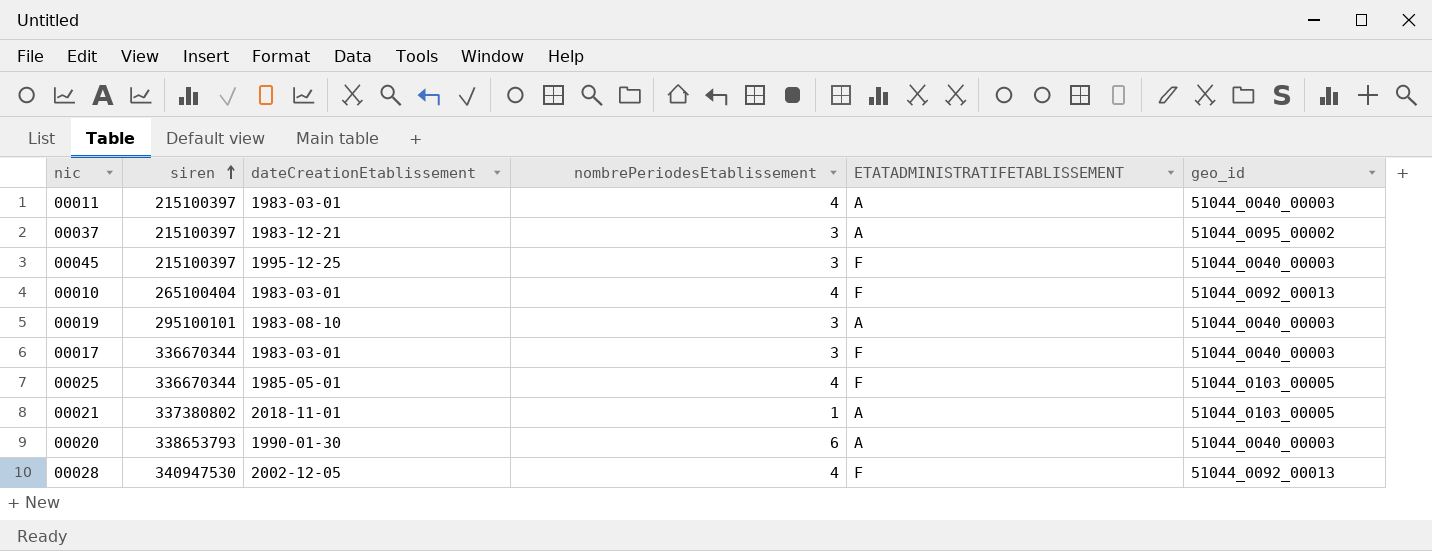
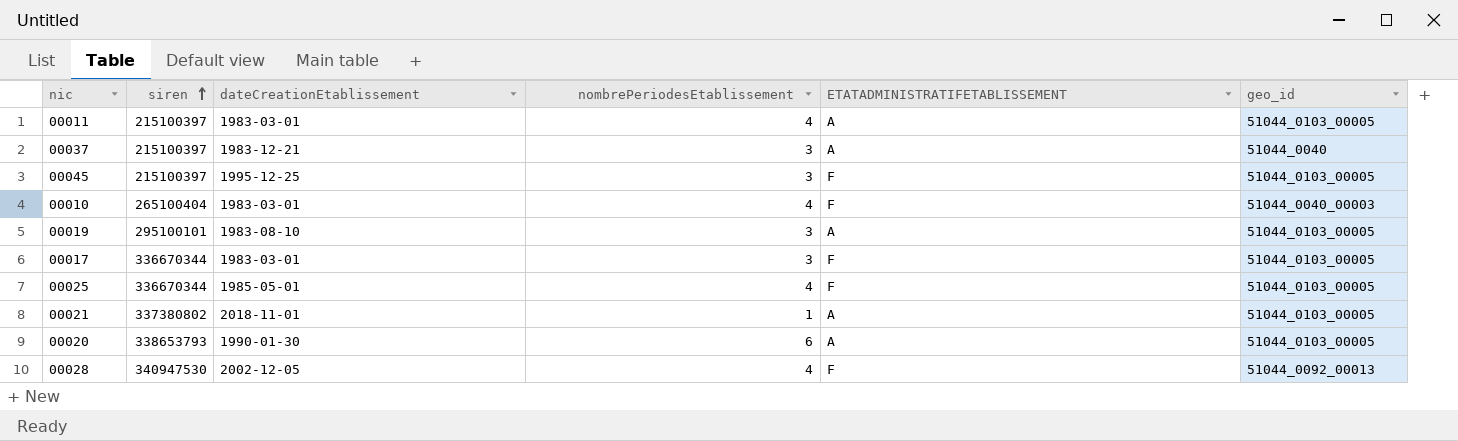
00011 | geo_id: 51044_0040_00003 -> 51044_0103_00005
00037 | geo_id: 51044_0095_00002 -> 51044_0040
00045 | geo_id: 51044_0040_00003 -> 51044_0103_00005
00010 | geo_id: 51044_0092_00013 -> 51044_0040_00003
00019 | geo_id: 51044_0040_00003 -> 51044_0103_00005
00017 | geo_id: 51044_0040_00003 -> 51044_0103_00005
00020 | geo_id: 51044_0040_00003 -> 51044_0103_00005

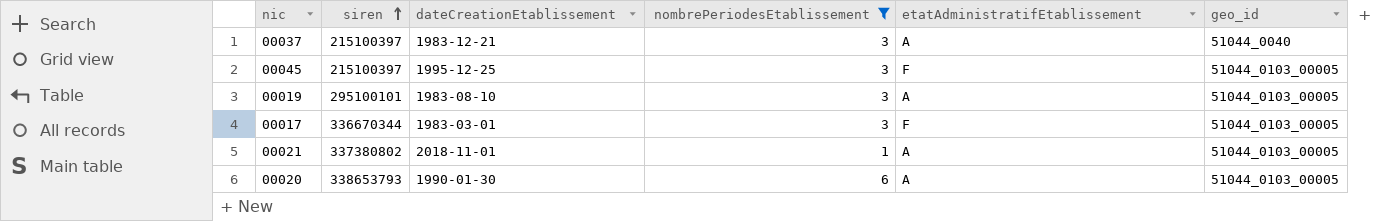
filter: none -> nombrePeriodesEtablissement != 4
column name: ETATADMINISTRATIFETABLISSEMENT -> etatAdministratifEtablissement

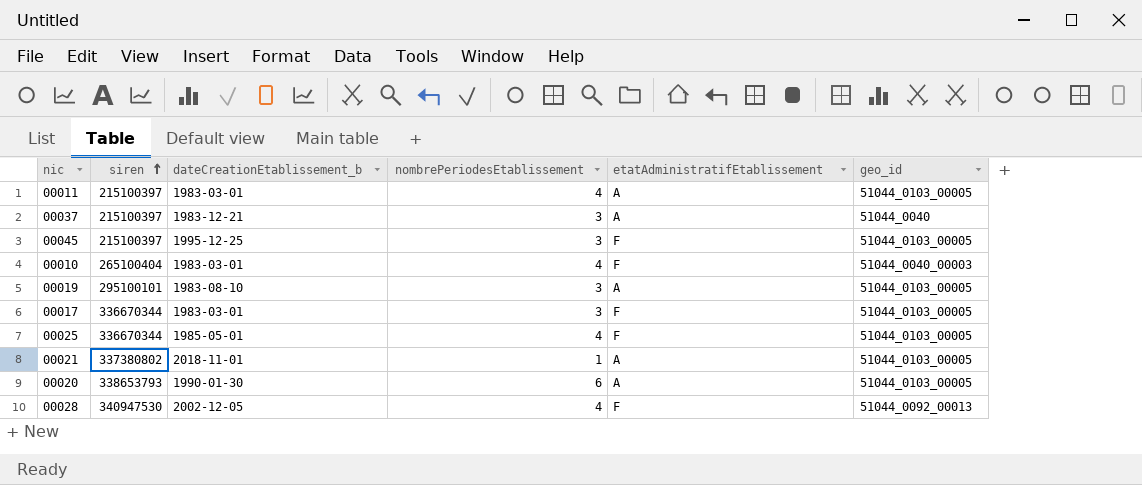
filter: nombrePeriodesEtablissement != 4 -> none
column name: dateCreationEtablissement -> dateCreationEtablissement_b

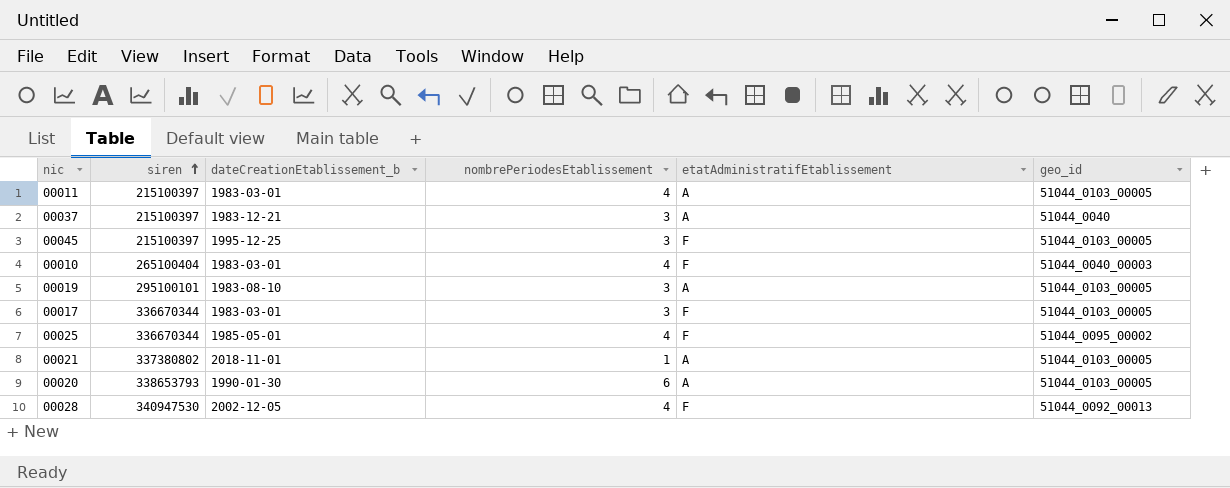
00025 | geo_id: 51044_0103_00005 -> 51044_0095_00002

